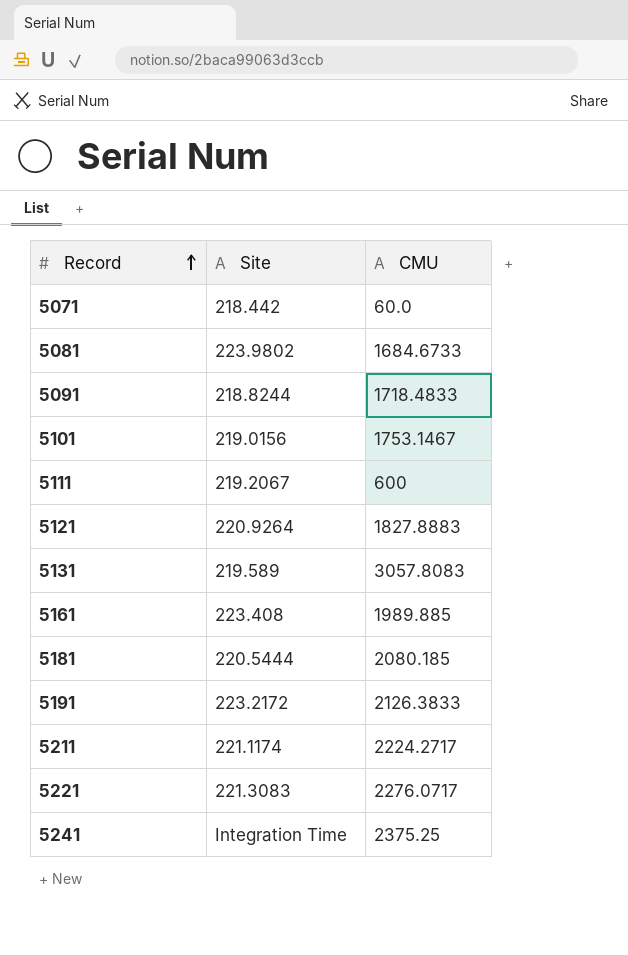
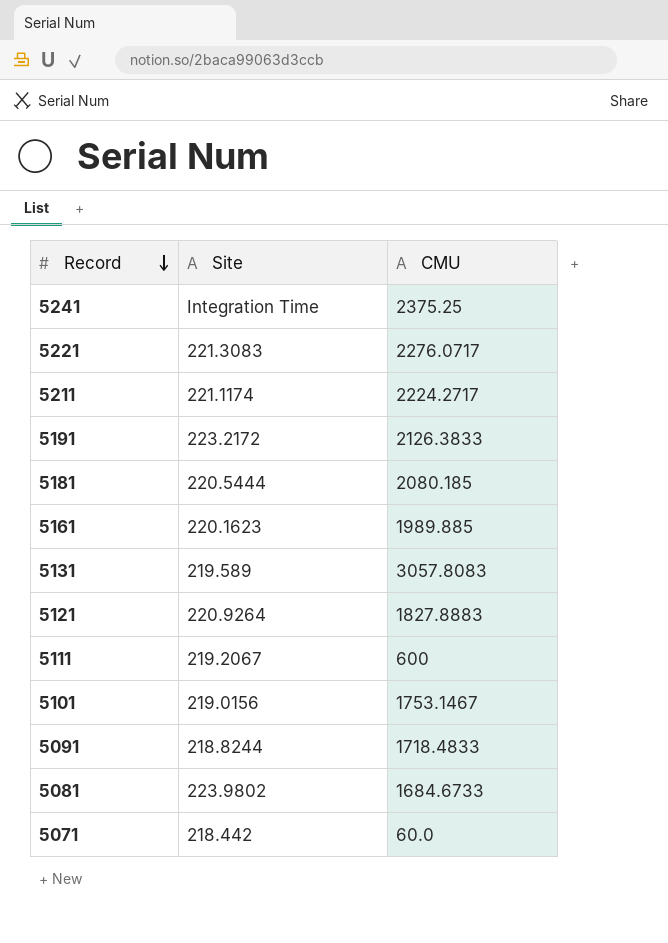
row order: Record ascending -> Record descending
5161 | Site: 223.408 -> 220.1623

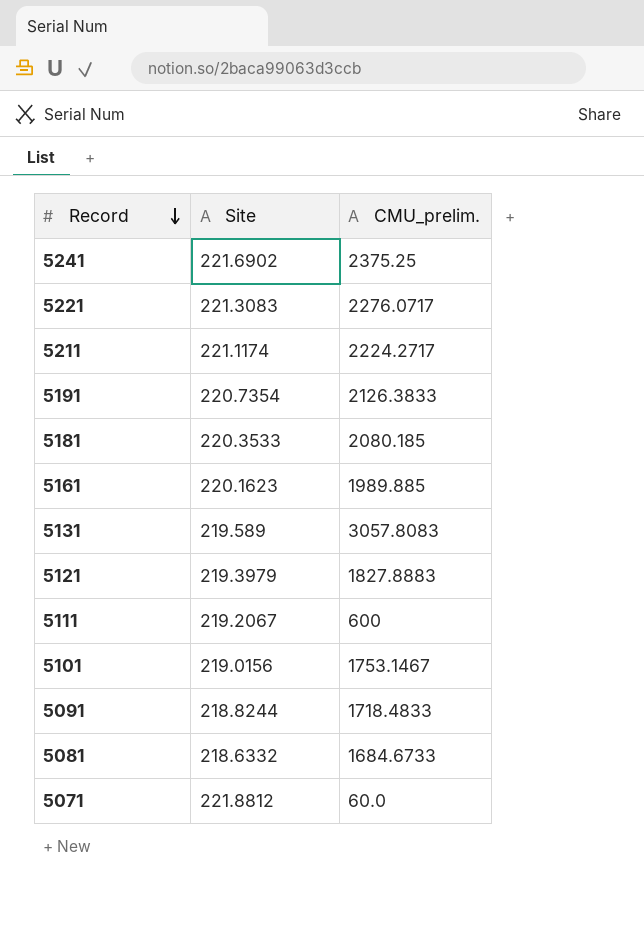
column name: CMU -> CMU_prelim.
5241 | Site: Integration Time -> 221.6902
5191 | Site: 223.2172 -> 220.7354
5181 | Site: 220.5444 -> 220.3533
5121 | Site: 220.9264 -> 219.3979
5081 | Site: 223.9802 -> 218.6332
5071 | Site: 218.442 -> 221.8812

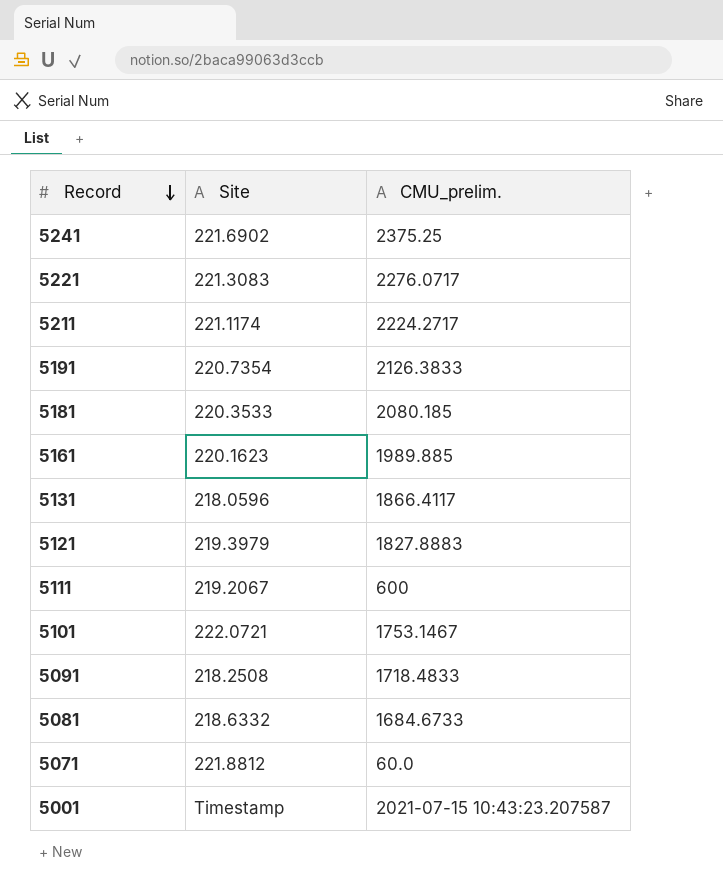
5131 | Site: 219.589 -> 218.0596
5131 | CMU_prelim.: 3057.8083 -> 1866.4117
5101 | Site: 219.0156 -> 222.0721
5091 | Site: 218.8244 -> 218.2508
row 5001: none -> Timestamp | 2021-07-15 10:43:23.207587

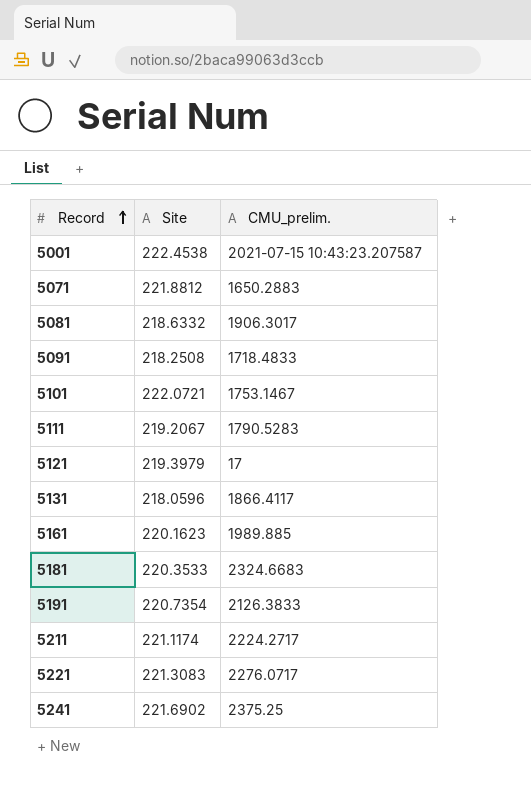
row order: Record descending -> Record ascending
5001 | Site: Timestamp -> 222.4538
5071 | CMU_prelim.: 60.0 -> 1650.2883
5081 | CMU_prelim.: 1684.6733 -> 1906.3017
5111 | CMU_prelim.: 600 -> 1790.5283
5121 | CMU_prelim.: 1827.8883 -> 17
5181 | CMU_prelim.: 2080.185 -> 2324.6683

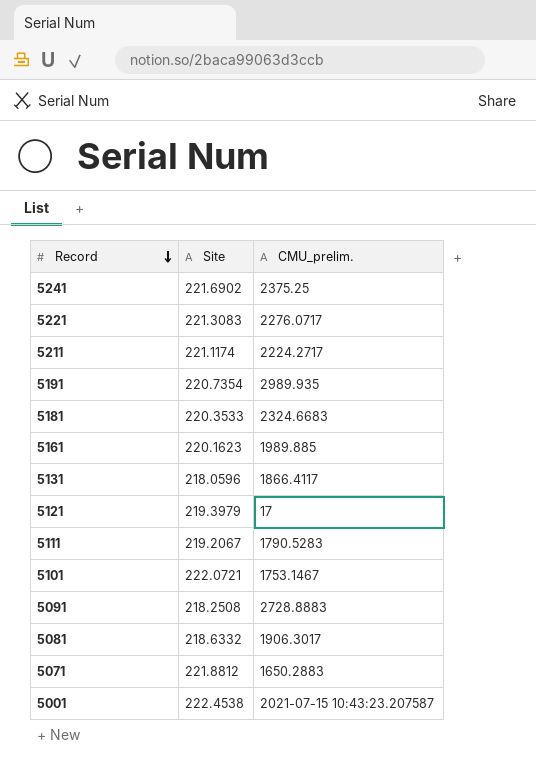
row order: Record ascending -> Record descending
5191 | CMU_prelim.: 2126.3833 -> 2989.935
5091 | CMU_prelim.: 1718.4833 -> 2728.8883

